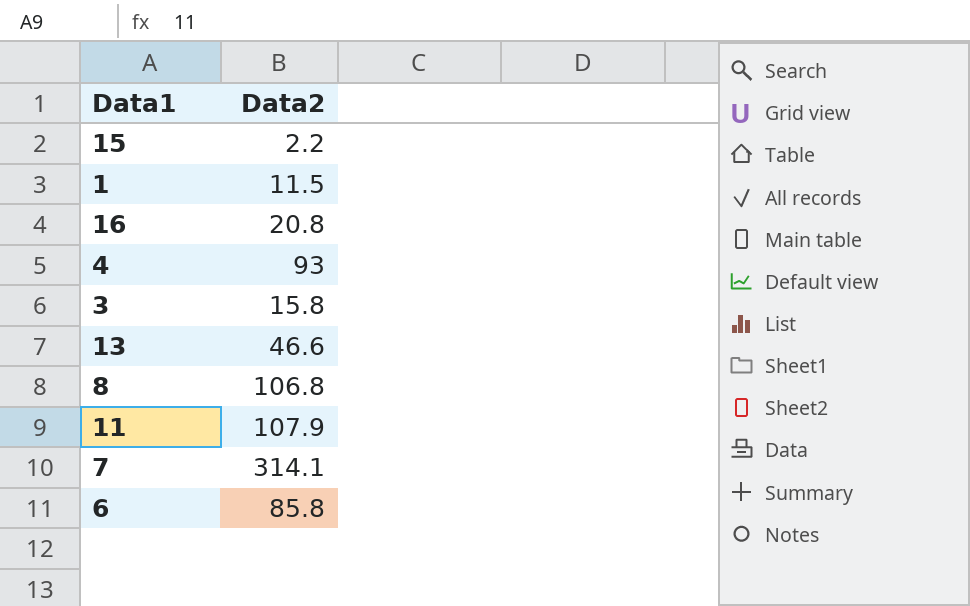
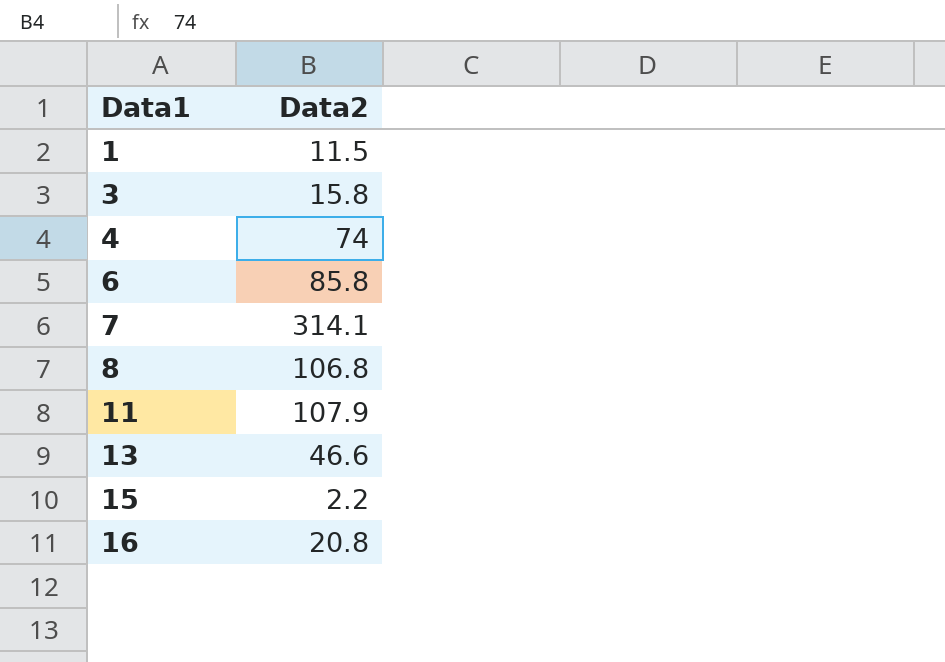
row order: none -> Data1 ascending
4 | Data2: 93 -> 74

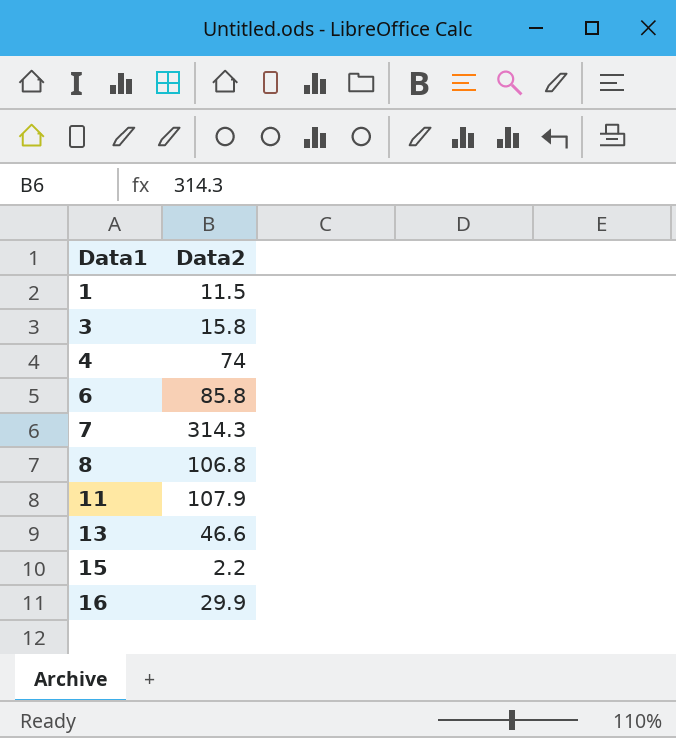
7 | Data2: 314.1 -> 314.3
16 | Data2: 20.8 -> 29.9

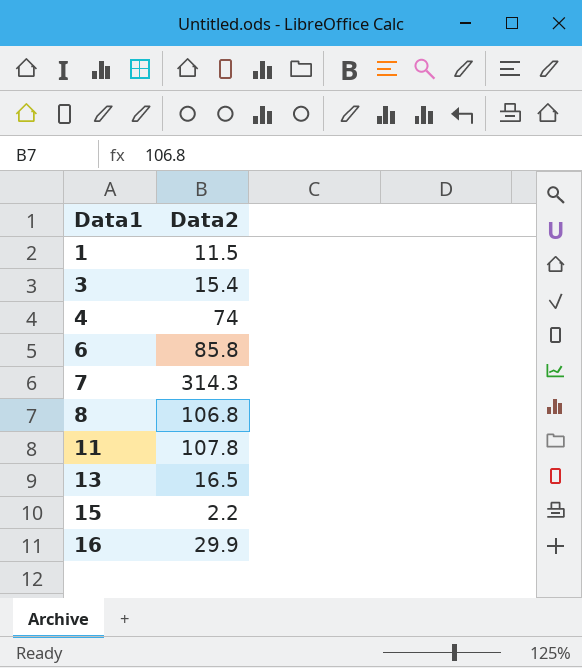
3 | Data2: 15.8 -> 15.4
11 | Data2: 107.9 -> 107.8
13 | Data2: 46.6 -> 16.5

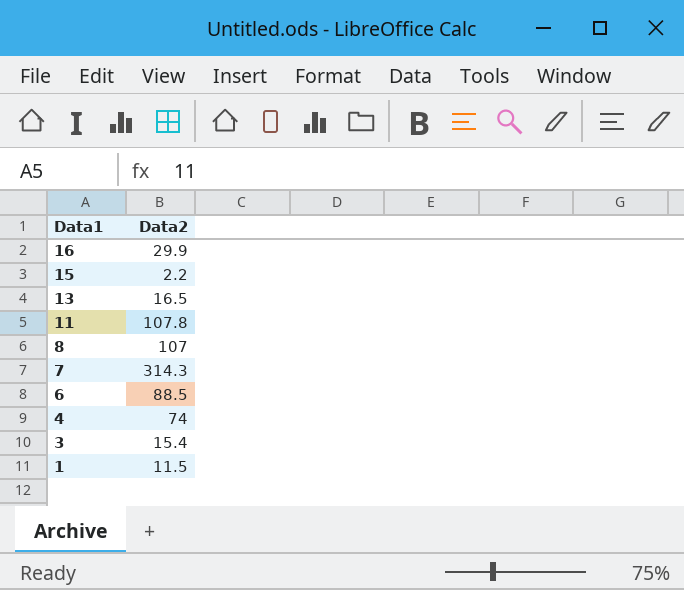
row order: Data1 ascending -> Data1 descending
8 | Data2: 106.8 -> 107
6 | Data2: 85.8 -> 88.5

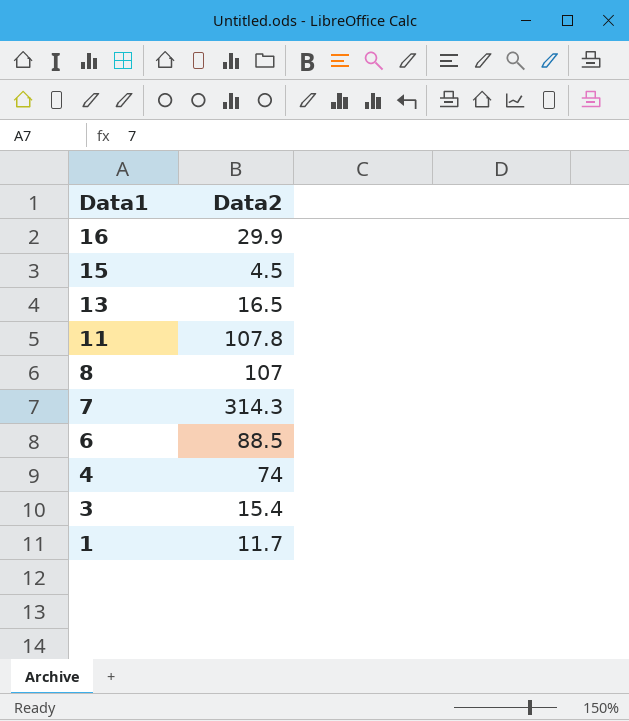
15 | Data2: 2.2 -> 4.5
1 | Data2: 11.5 -> 11.7

